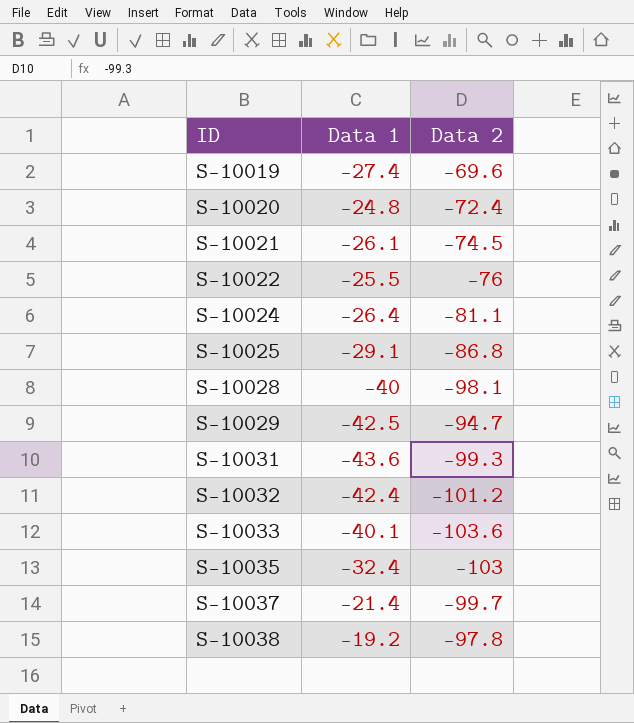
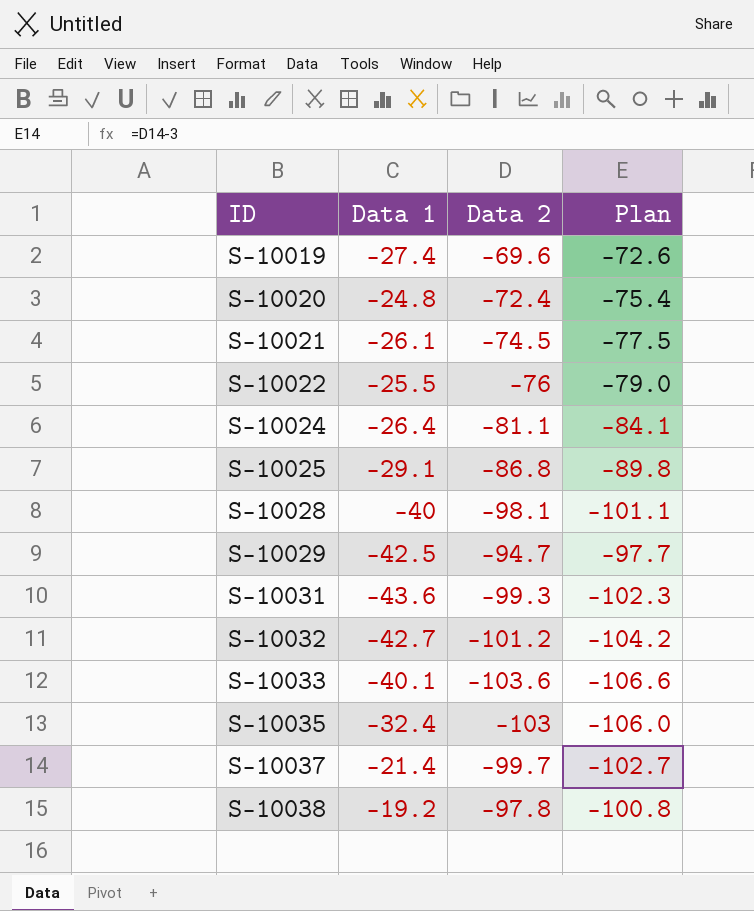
column Plan | formula: none -> [Data 2] - 3
S-10032 | Data 1: -42.4 -> -42.7

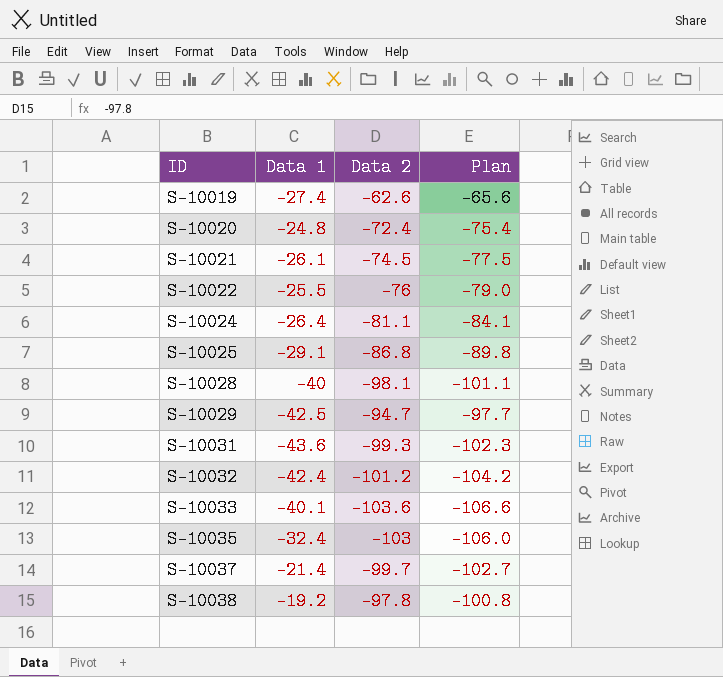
S-10019 | Data 2: -69.6 -> -62.6
S-10019 | Plan: -72.6 -> -65.6
S-10032 | Data 1: -42.7 -> -42.4

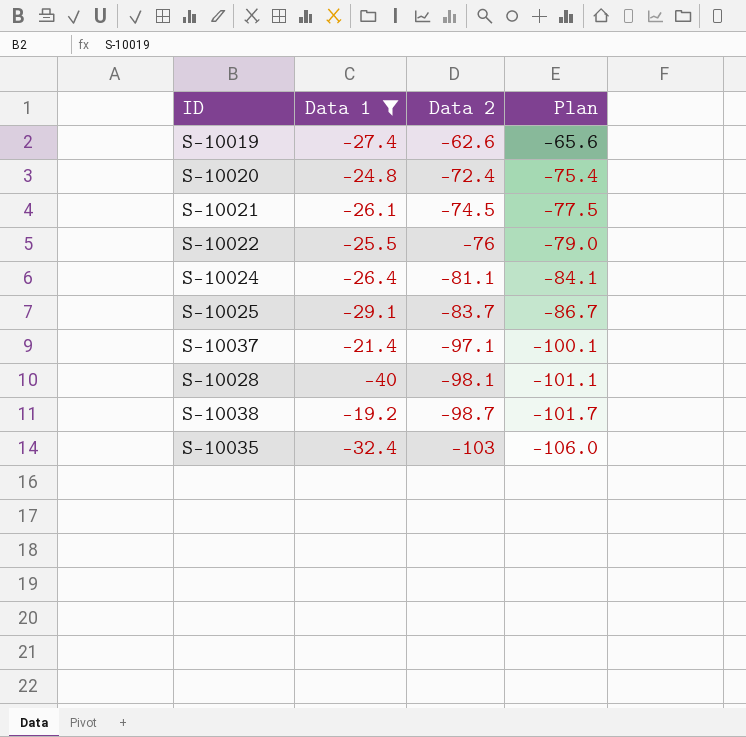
filter: none -> Data 1 >= -40
row order: ID ascending -> Data 2 descending
S-10025 | Data 2: -86.8 -> -83.7
S-10025 | Plan: -89.8 -> -86.7
S-10037 | Data 2: -99.7 -> -97.1
S-10037 | Plan: -102.7 -> -100.1
S-10038 | Data 2: -97.8 -> -98.7
S-10038 | Plan: -100.8 -> -101.7

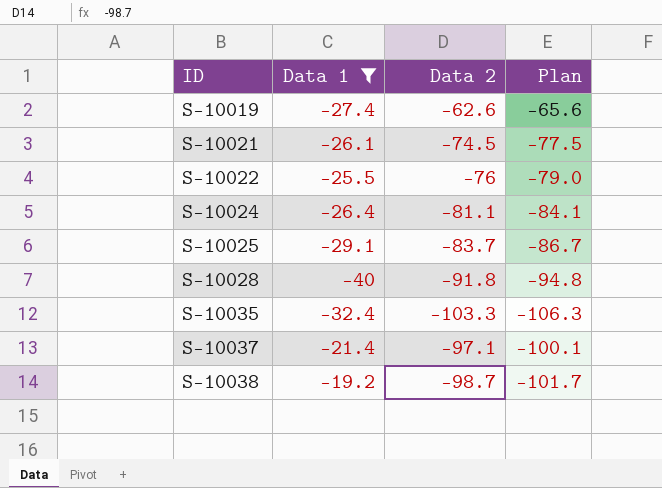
row order: Data 2 descending -> ID ascending
row S-10020: -24.8 | -72.4 | -75.4 -> none
S-10028 | Data 2: -98.1 -> -91.8
S-10028 | Plan: -101.1 -> -94.8
S-10035 | Data 2: -103 -> -103.3
S-10035 | Plan: -106.0 -> -106.3

